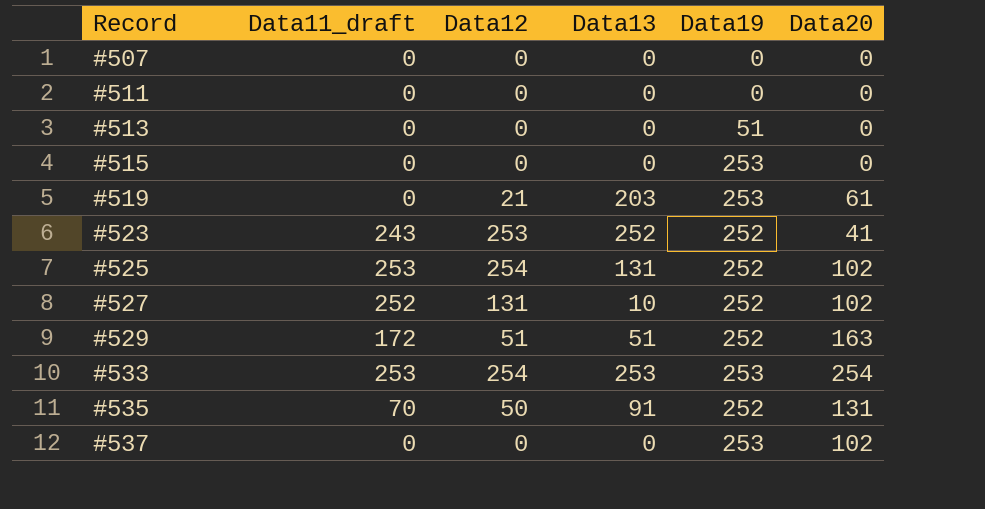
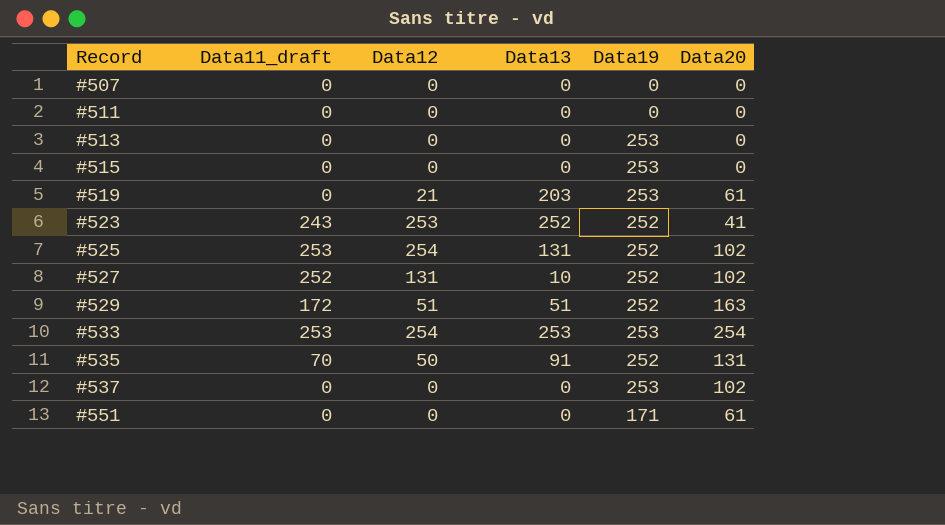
#513 | Data19: 51 -> 253
row #551: none -> 0 | 0 | 0 | 171 | 61

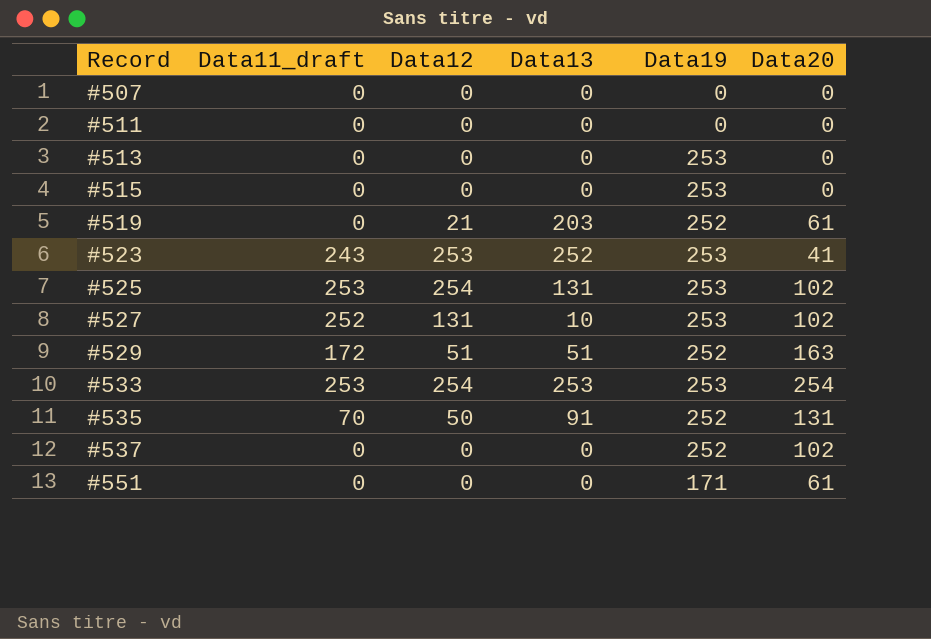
#519 | Data19: 253 -> 252
#523 | Data19: 252 -> 253
#525 | Data19: 252 -> 253
#527 | Data19: 252 -> 253
#537 | Data19: 253 -> 252

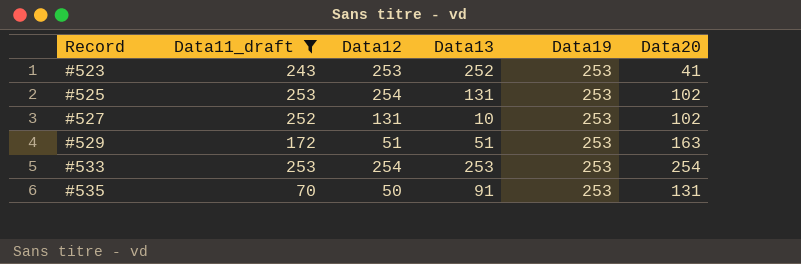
filter: none -> Data11_draft != 0
#529 | Data19: 252 -> 253
#535 | Data19: 252 -> 253

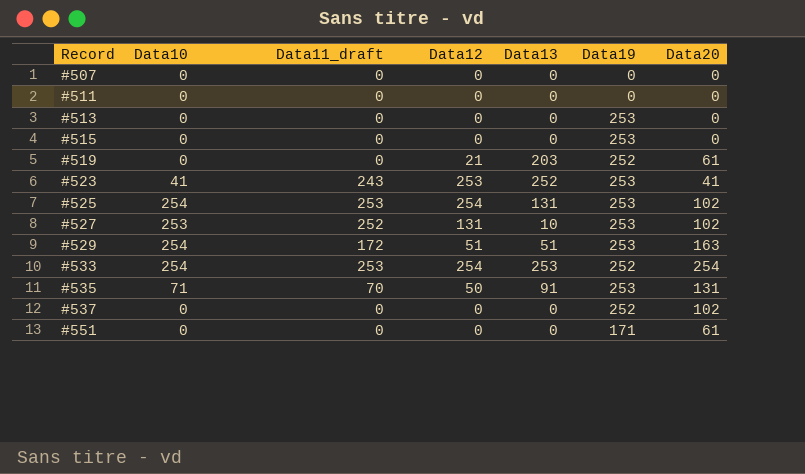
filter: Data11_draft != 0 -> none
column Data10 | position: none -> 2
#533 | Data19: 253 -> 252

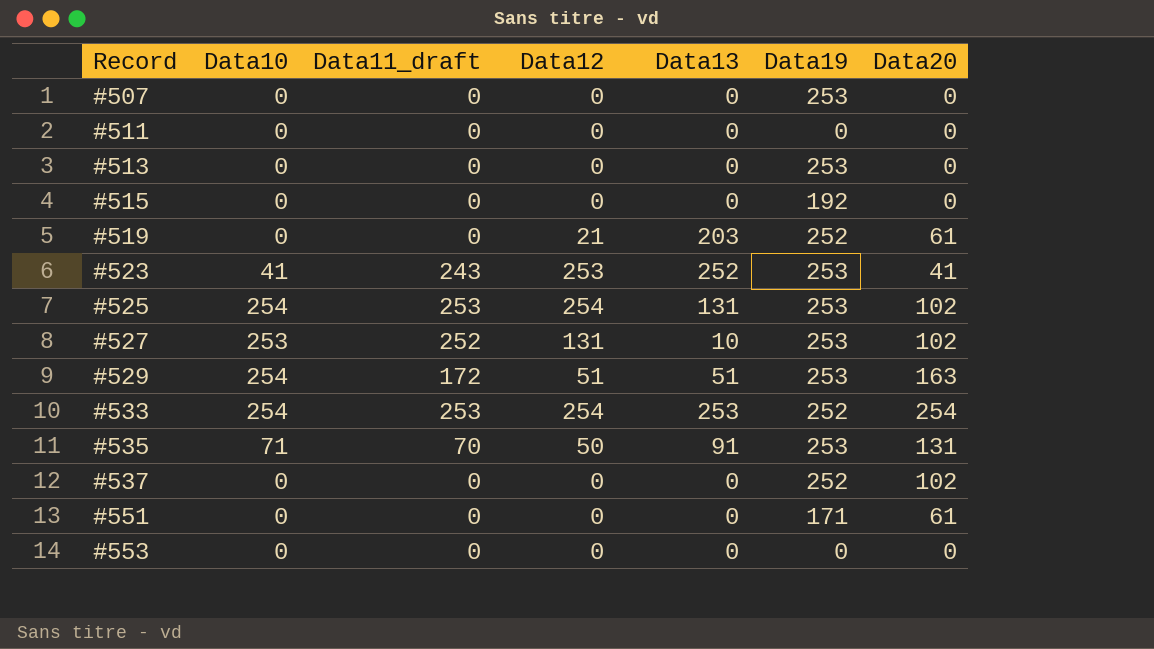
#507 | Data19: 0 -> 253
#515 | Data19: 253 -> 192
row #553: none -> 0 | 0 | 0 | 0 | 0 | 0

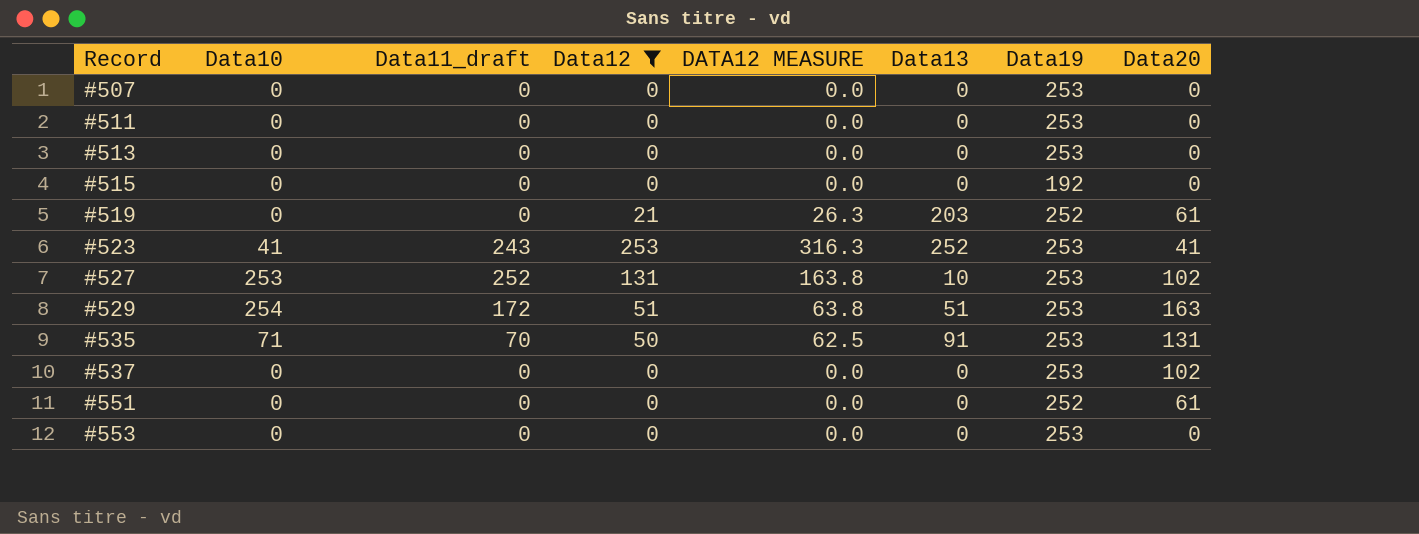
filter: none -> Data12 != 254
column DATA12 MEASURE | formula: none -> [Data12] * 1.25
#511 | Data19: 0 -> 253
#537 | Data19: 252 -> 253
#551 | Data19: 171 -> 252
#553 | Data19: 0 -> 253

